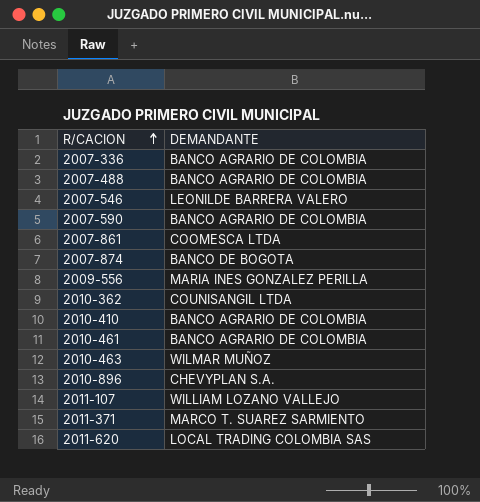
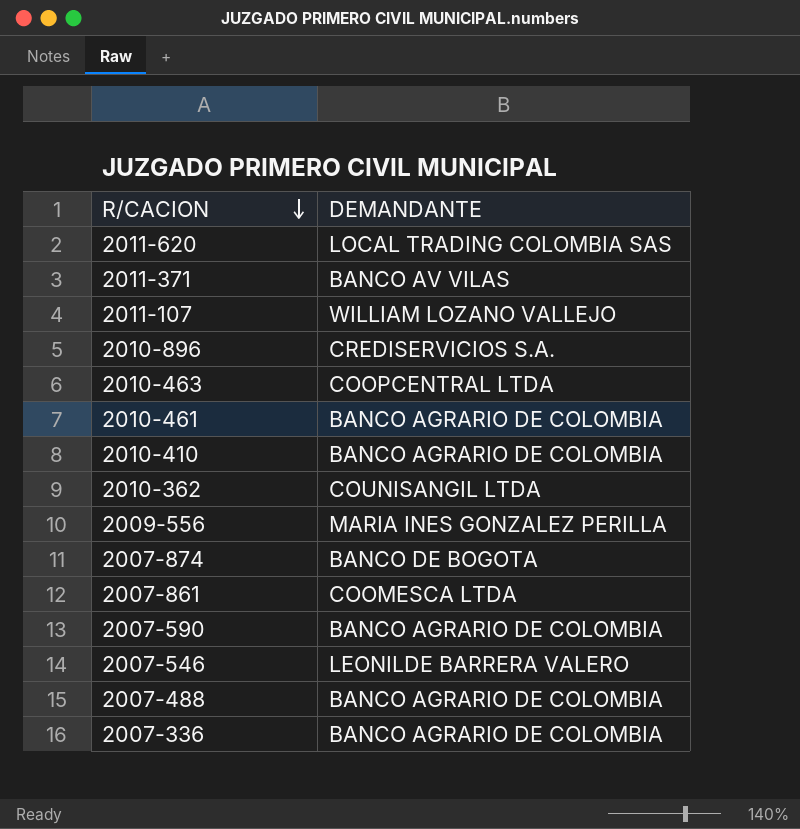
row order: R/CACION ascending -> R/CACION descending
2011-371 | DEMANDANTE: MARCO T. SUAREZ SARMIENTO -> BANCO AV VILAS
2010-896 | DEMANDANTE: CHEVYPLAN S.A. -> CREDISERVICIOS S.A.
2010-463 | DEMANDANTE: WILMAR MUÑOZ -> COOPCENTRAL LTDA

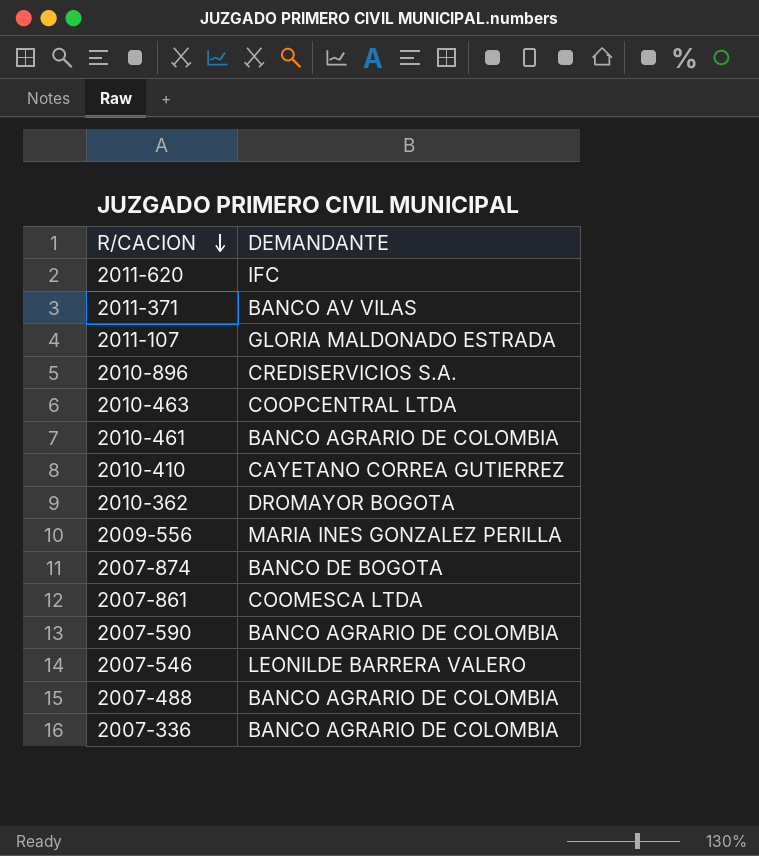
2011-620 | DEMANDANTE: LOCAL TRADING COLOMBIA SAS -> IFC
2011-107 | DEMANDANTE: WILLIAM LOZANO VALLEJO -> GLORIA MALDONADO ESTRADA
2010-410 | DEMANDANTE: BANCO AGRARIO DE COLOMBIA -> CAYETANO CORREA GUTIERREZ
2010-362 | DEMANDANTE: COUNISANGIL LTDA -> DROMAYOR BOGOTA

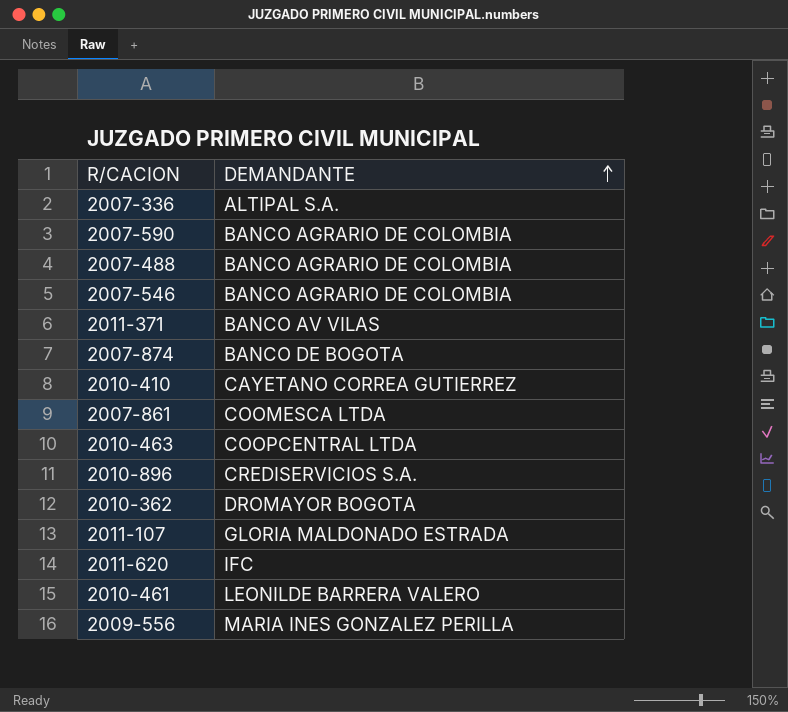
row order: R/CACION descending -> DEMANDANTE ascending
2007-336 | DEMANDANTE: BANCO AGRARIO DE COLOMBIA -> ALTIPAL S.A.
2007-546 | DEMANDANTE: LEONILDE BARRERA VALERO -> BANCO AGRARIO DE COLOMBIA
2010-461 | DEMANDANTE: BANCO AGRARIO DE COLOMBIA -> LEONILDE BARRERA VALERO

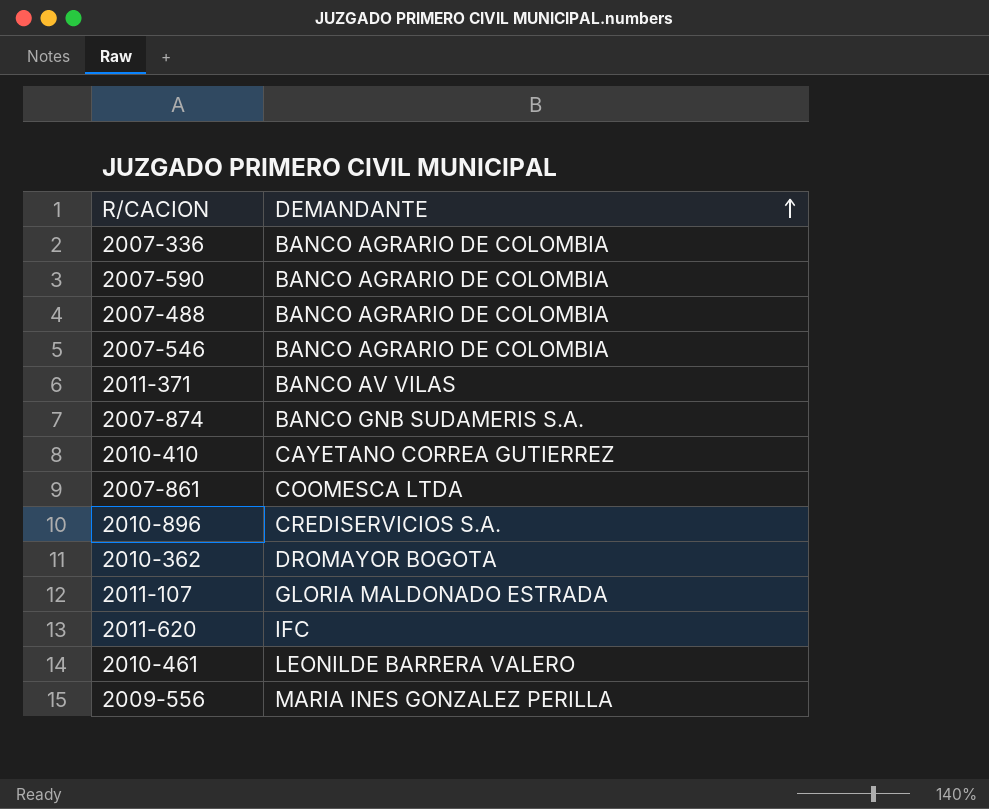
row 2010-463: COOPCENTRAL LTDA -> none
2007-336 | DEMANDANTE: ALTIPAL S.A. -> BANCO AGRARIO DE COLOMBIA
2007-874 | DEMANDANTE: BANCO DE BOGOTA -> BANCO GNB SUDAMERIS S.A.

